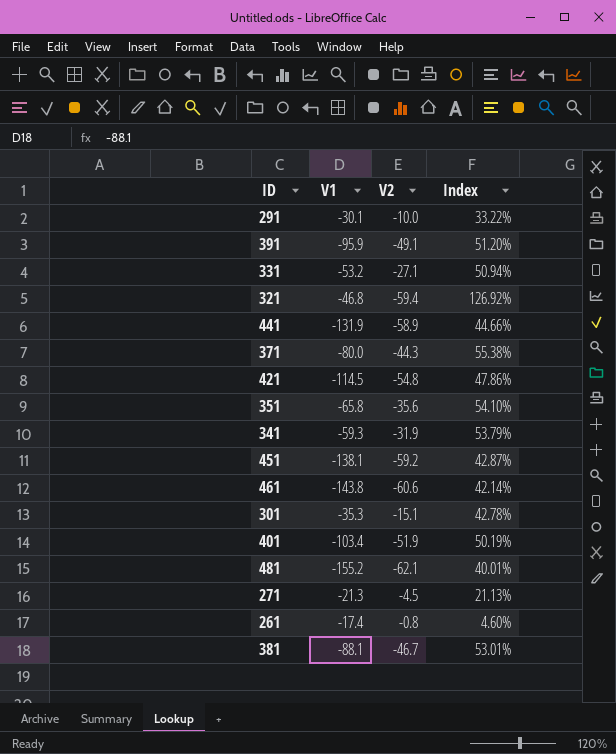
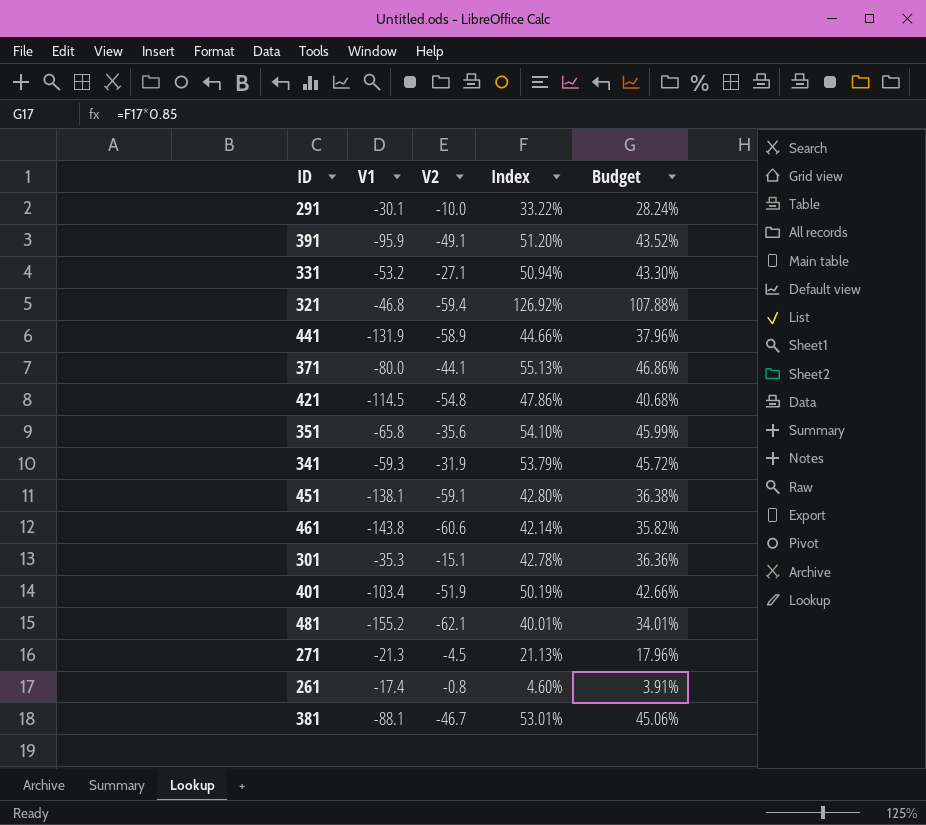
column Budget | formula: none -> [Index] * 0.85
371 | V2: -44.3 -> -44.1
371 | Index: 55.38% -> 55.13%
451 | V2: -59.2 -> -59.1
451 | Index: 42.87% -> 42.80%

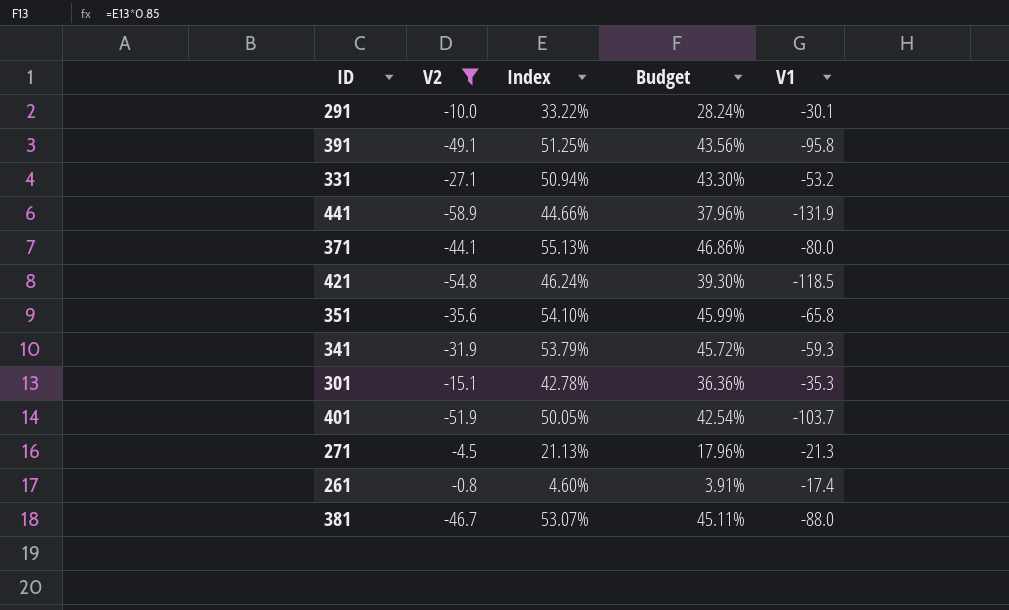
filter: none -> V2 >= -58.9
column V1 | position: 2 -> 5
391 | Index: 51.20% -> 51.25%
391 | Budget: 43.52% -> 43.56%
391 | V1: -95.9 -> -95.8
421 | Index: 47.86% -> 46.24%
421 | Budget: 40.68% -> 39.30%
421 | V1: -114.5 -> -118.5
401 | Index: 50.19% -> 50.05%
401 | Budget: 42.66% -> 42.54%
401 | V1: -103.4 -> -103.7
381 | Index: 53.01% -> 53.07%
381 | Budget: 45.06% -> 45.11%
381 | V1: -88.1 -> -88.0

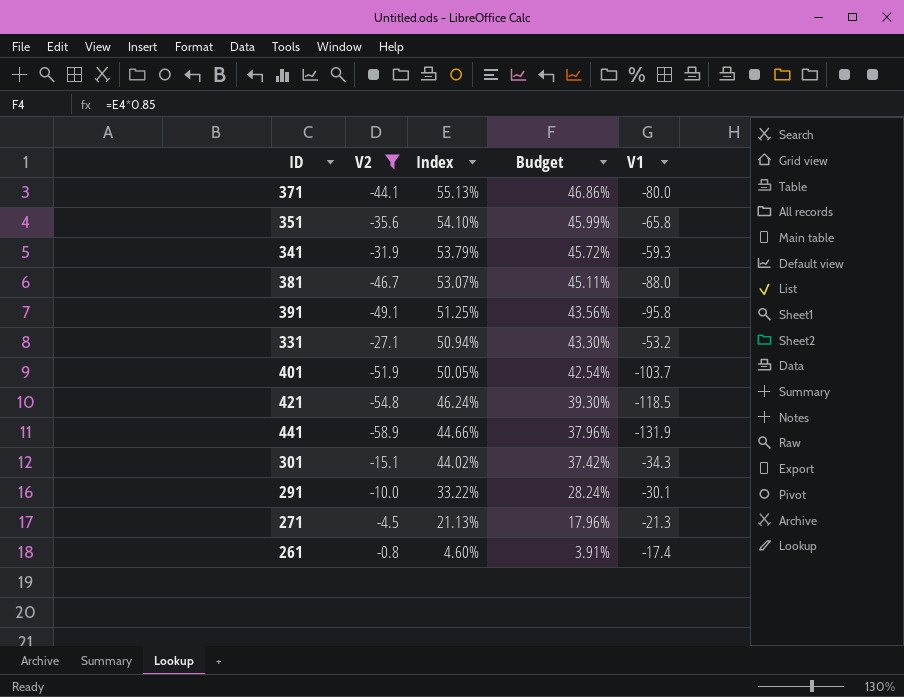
row order: none -> Index descending
301 | Index: 42.78% -> 44.02%
301 | Budget: 36.36% -> 37.42%
301 | V1: -35.3 -> -34.3

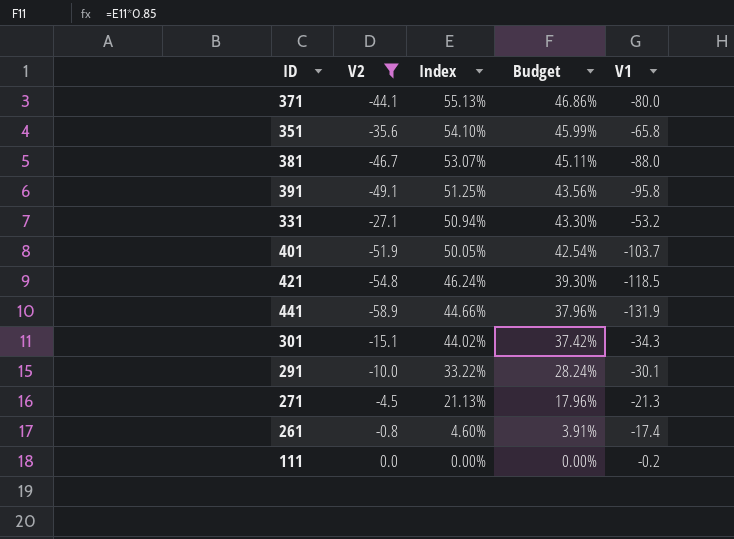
row 341: -31.9 | 53.79% | 45.72% | -59.3 -> none
row 111: none -> 0.0 | 0.00% | 0.00% | -0.2

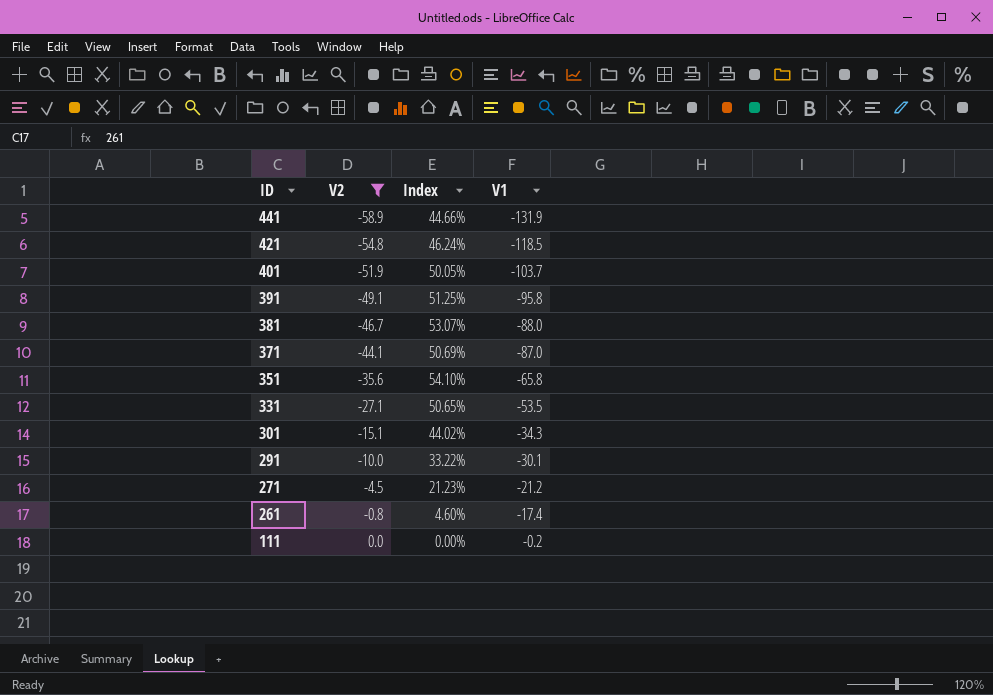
row order: Index descending -> ID descending
column Budget | formula: [Index] * 0.85 -> none
371 | Index: 55.13% -> 50.69%
371 | V1: -80.0 -> -87.0
331 | Index: 50.94% -> 50.65%
331 | V1: -53.2 -> -53.5
271 | Index: 21.13% -> 21.23%
271 | V1: -21.3 -> -21.2

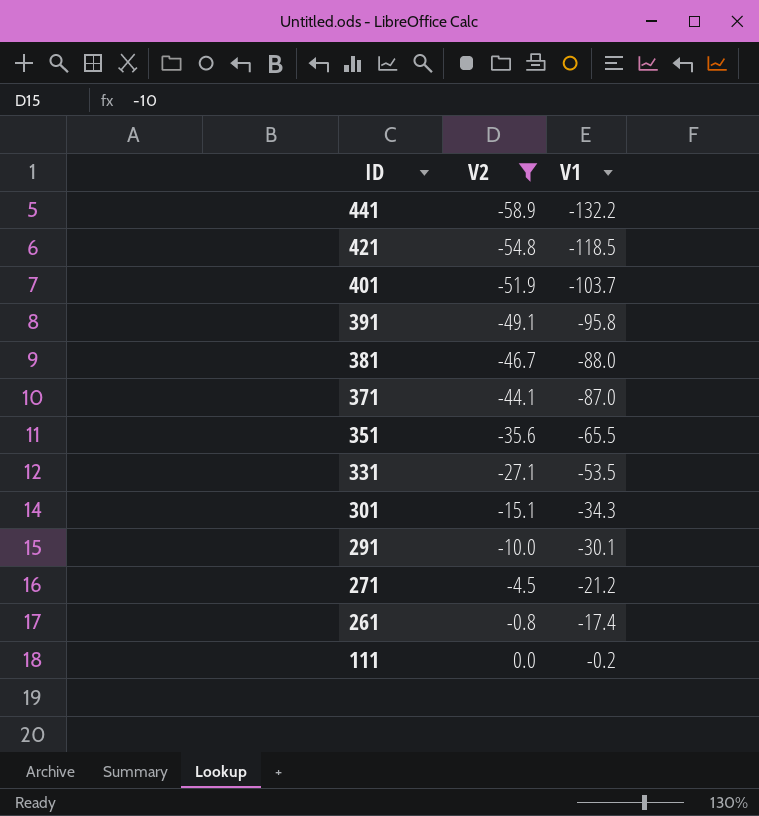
column Index | formula: [V2] / [V1] -> none
441 | V1: -131.9 -> -132.2
351 | V1: -65.8 -> -65.5

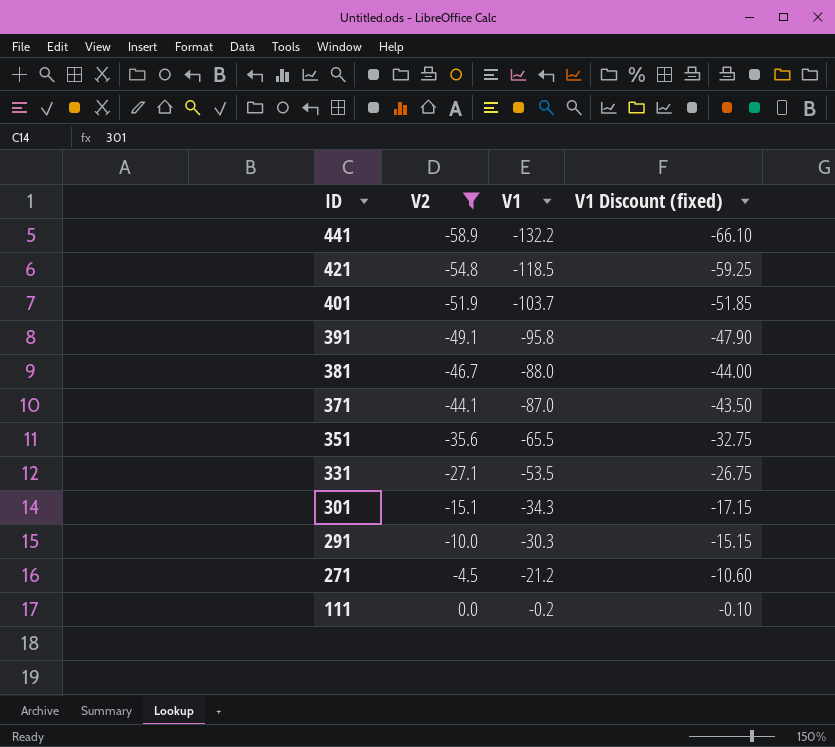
column V1 Discount (fixed) | formula: none -> [V1] * 0.5
row 261: -0.8 | -17.4 -> none
291 | V1: -30.1 -> -30.3

